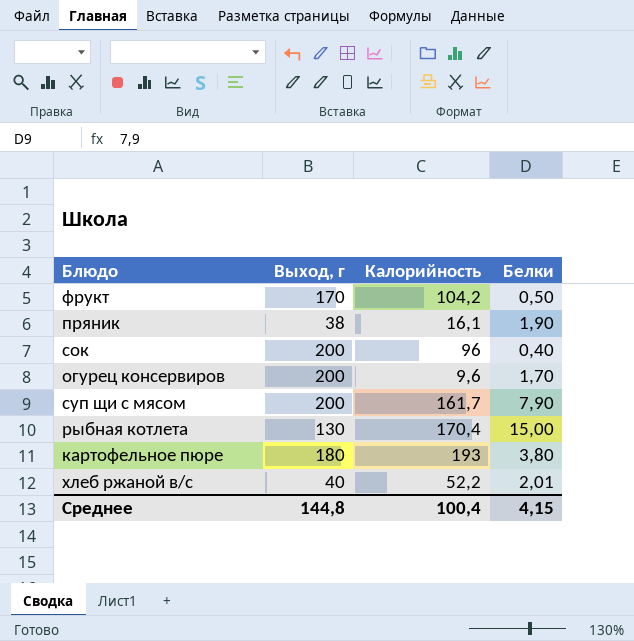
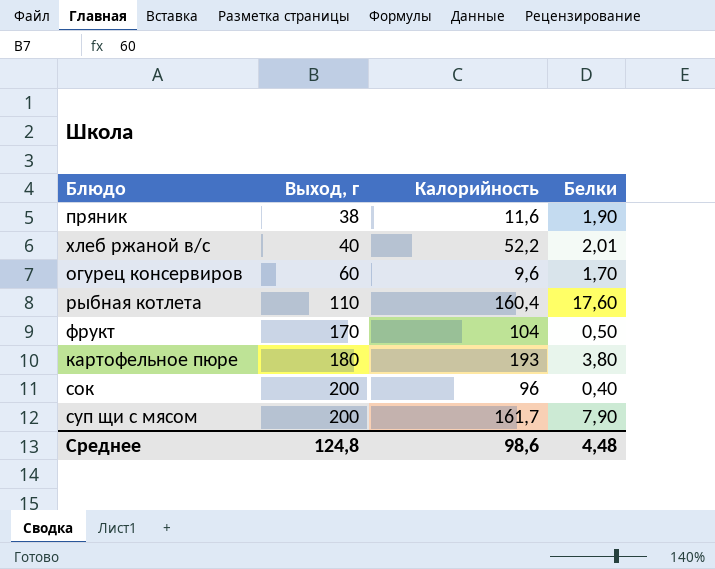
row order: none -> Выход, г ascending
пряник | Калорийность: 16,1 -> 11,6
огурец консервиров | Выход, г: 200 -> 60
рыбная котлета | Выход, г: 130 -> 110
рыбная котлета | Калорийность: 170,4 -> 160,4
рыбная котлета | Белки: 15,00 -> 17,60
фрукт | Калорийность: 104,2 -> 104
Среднее | Выход, г: 144,8 -> 124,8
Среднее | Калорийность: 100,4 -> 98,6
Среднее | Белки: 4,15 -> 4,48

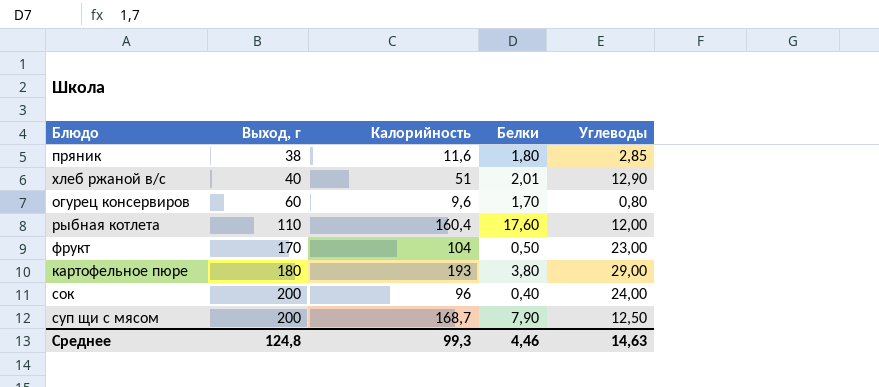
column Углеводы | position: none -> 5
пряник | Белки: 1,90 -> 1,80
хлеб ржаной в/с | Калорийность: 52,2 -> 51
суп щи с мясом | Калорийность: 161,7 -> 168,7
Среднее | Калорийность: 98,6 -> 99,3
Среднее | Белки: 4,48 -> 4,46

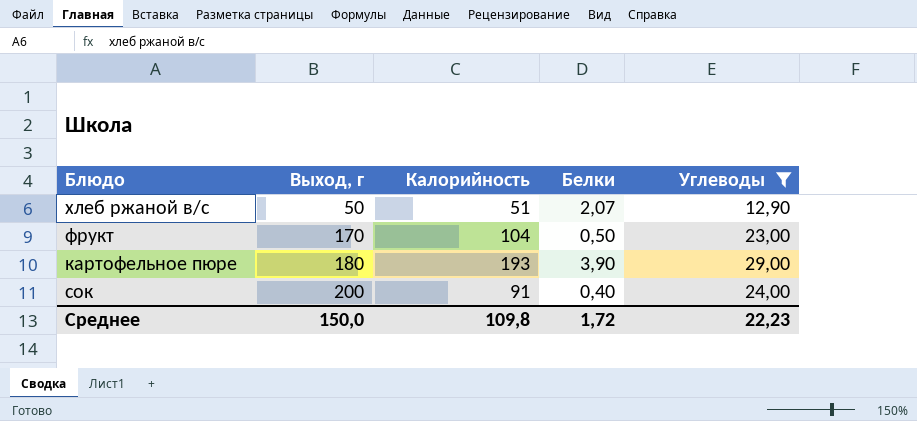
filter: none -> Углеводы >= 12,90
хлеб ржаной в/с | Выход, г: 40 -> 50
хлеб ржаной в/с | Белки: 2,01 -> 2,07
картофельное пюре | Белки: 3,80 -> 3,90
сок | Калорийность: 96 -> 91
Среднее | Выход, г: 124,8 -> 150,0
Среднее | Калорийность: 99,3 -> 109,8
Среднее | Белки: 4,46 -> 1,72
Среднее | Углеводы: 14,63 -> 22,23

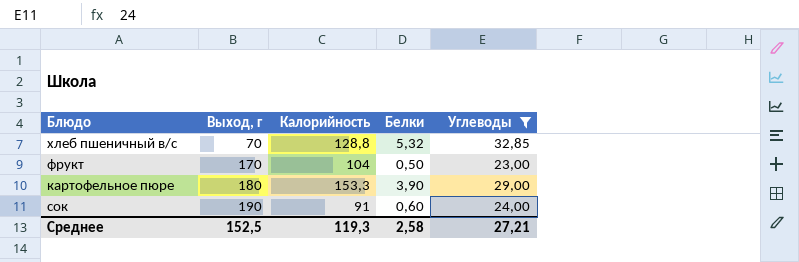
row хлеб ржаной в/с: 50 | 51 | 2,07 | 12,90 -> none
row хлеб пшеничный в/с: none -> 70 | 128,8 | 5,32 | 32,85
картофельное пюре | Калорийность: 193 -> 153,3
сок | Выход, г: 200 -> 190
сок | Белки: 0,40 -> 0,60
Среднее | Выход, г: 150,0 -> 152,5
Среднее | Калорийность: 109,8 -> 119,3
Среднее | Белки: 1,72 -> 2,58
Среднее | Углеводы: 22,23 -> 27,21

